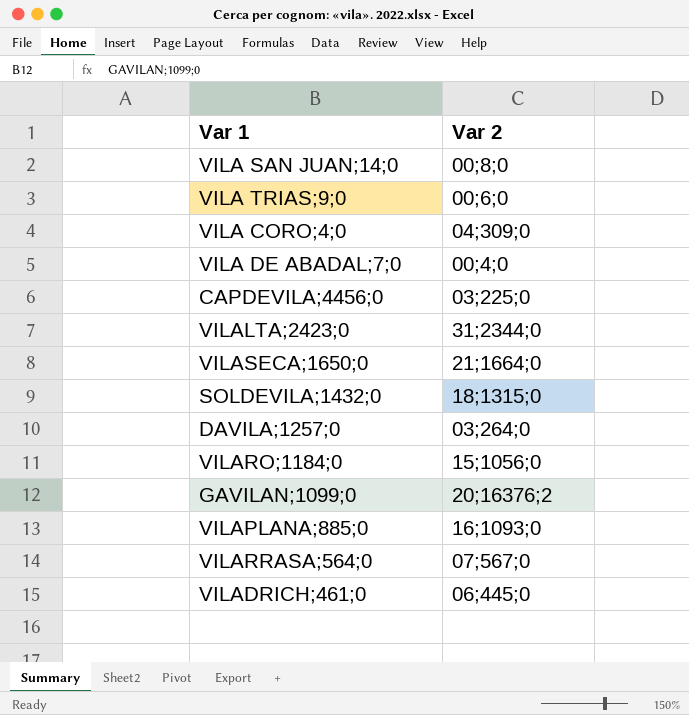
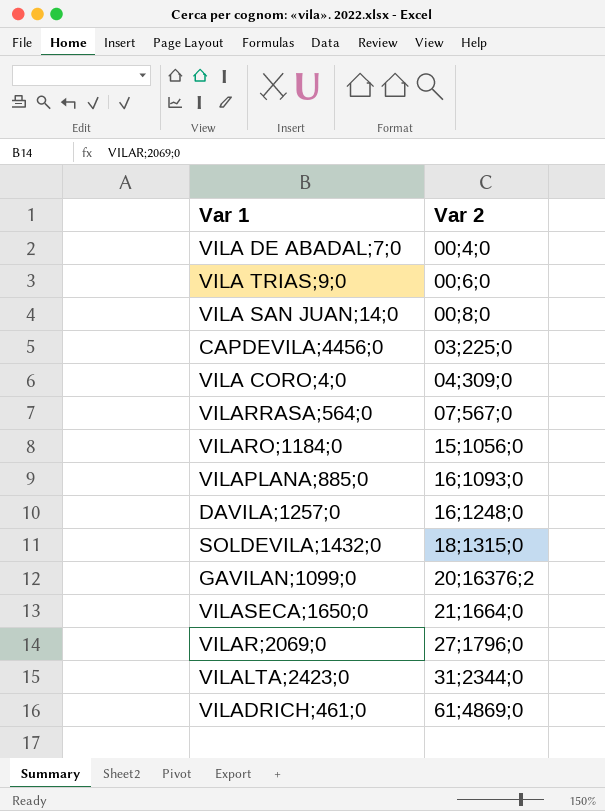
row order: none -> Var 2 ascending
DAVILA;1257;0 | Var 2: 03;264;0 -> 16;1248;0
row VILAR;2069;0: none -> 27;1796;0
VILADRICH;461;0 | Var 2: 06;445;0 -> 61;4869;0

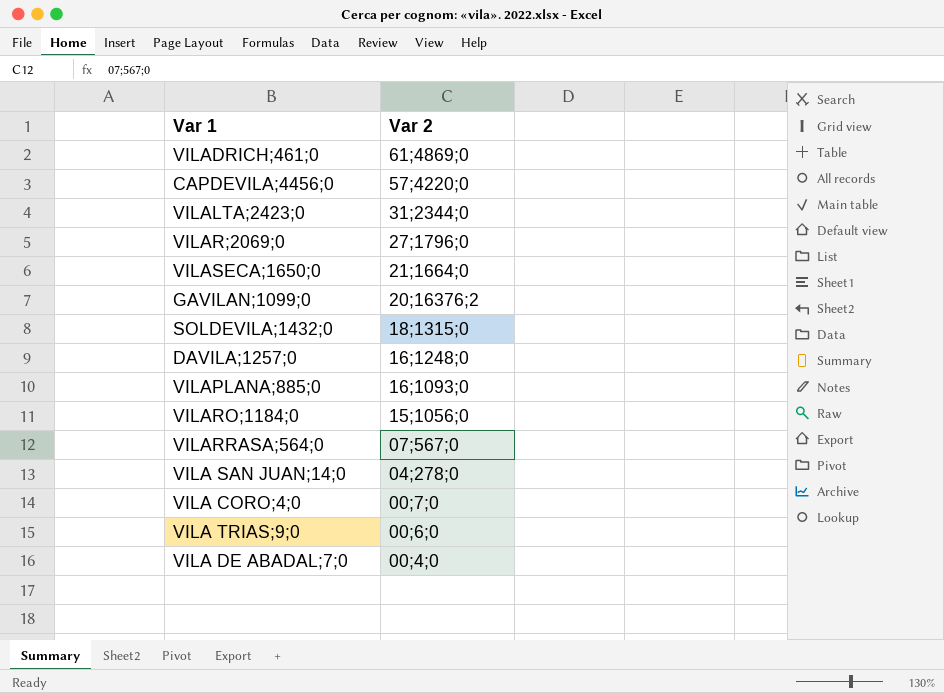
row order: Var 2 ascending -> Var 2 descending
CAPDEVILA;4456;0 | Var 2: 03;225;0 -> 57;4220;0
VILA SAN JUAN;14;0 | Var 2: 00;8;0 -> 04;278;0
VILA CORO;4;0 | Var 2: 04;309;0 -> 00;7;0

